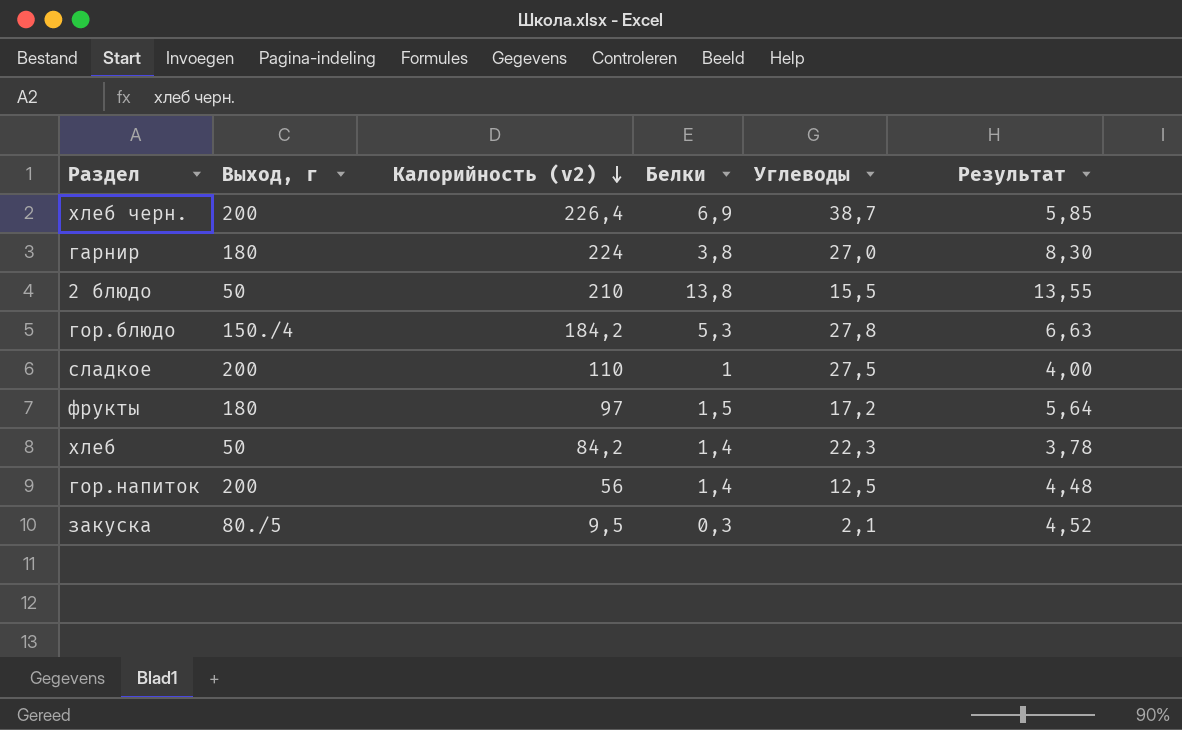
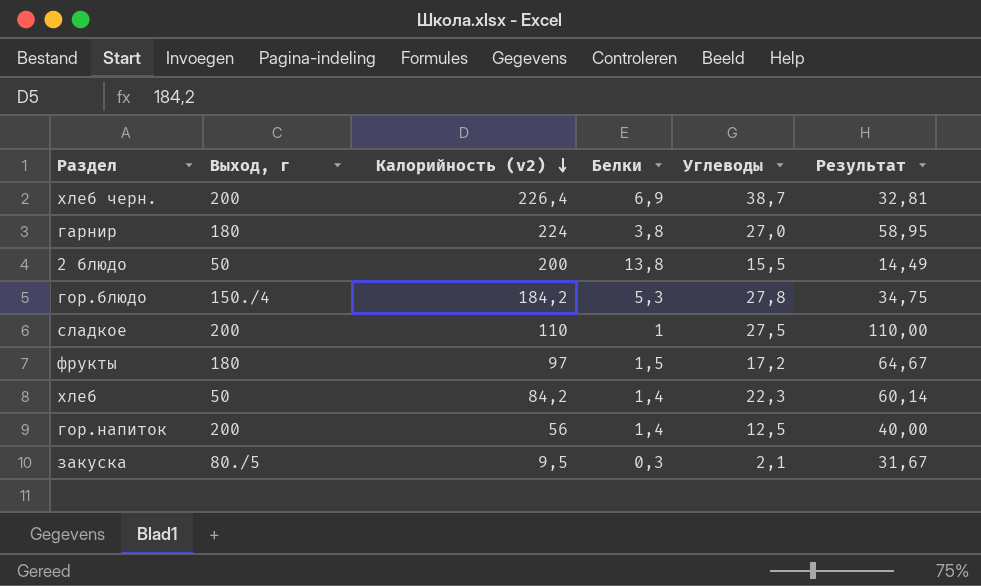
column Результат | formula: [Калорийность (v2)] / [Углеводы] -> [Калорийность (v2)] / [Белки]
2 блюдо | Калорийность (v2): 210 -> 200

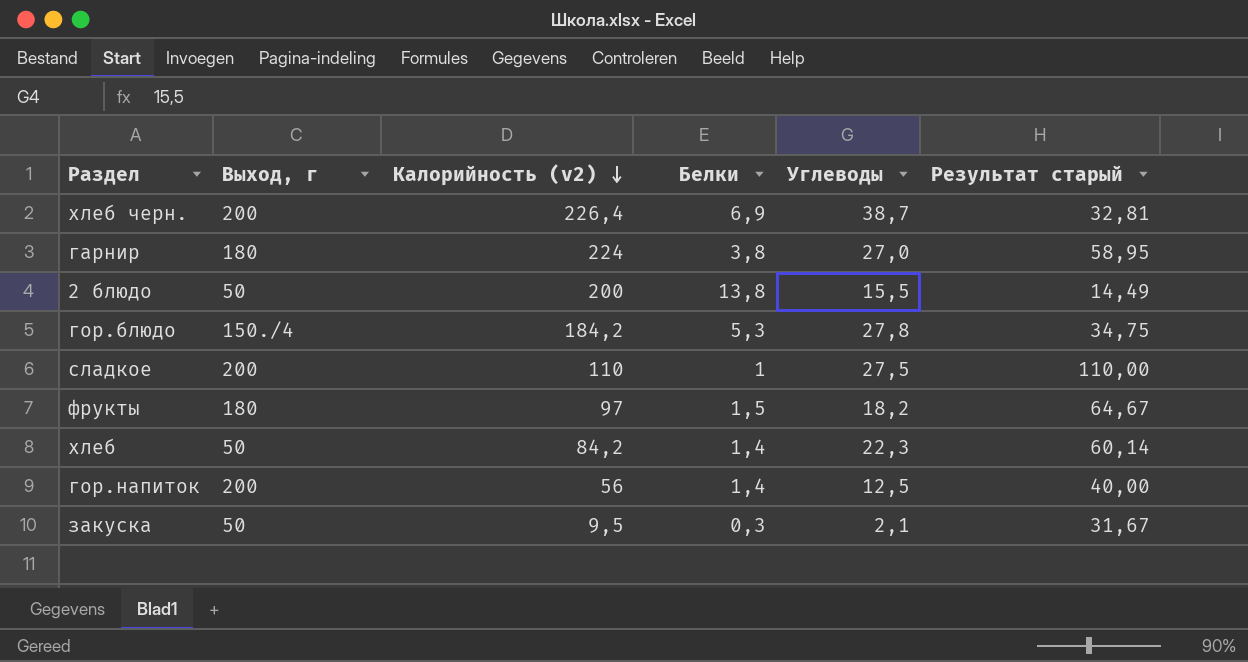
column name: Результат -> Результат старый
фрукты | Углеводы: 17,2 -> 18,2
закуска | Выход, г: 80./5 -> 50

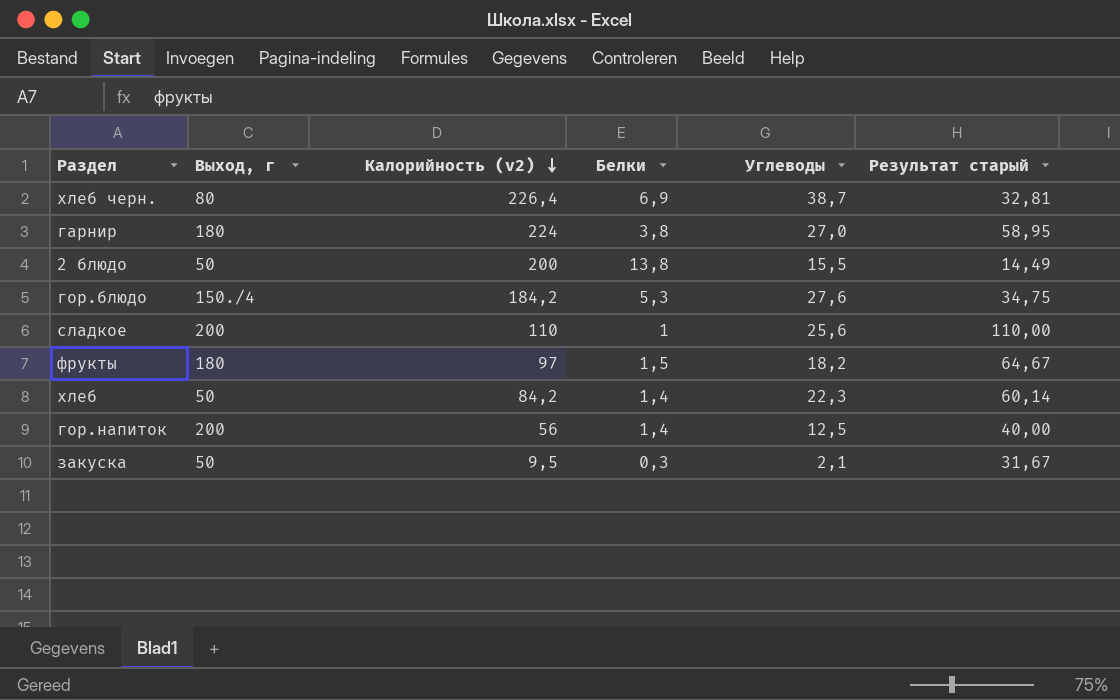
хлеб черн. | Выход, г: 200 -> 80
гор.блюдо | Углеводы: 27,8 -> 27,6
сладкое | Углеводы: 27,5 -> 25,6

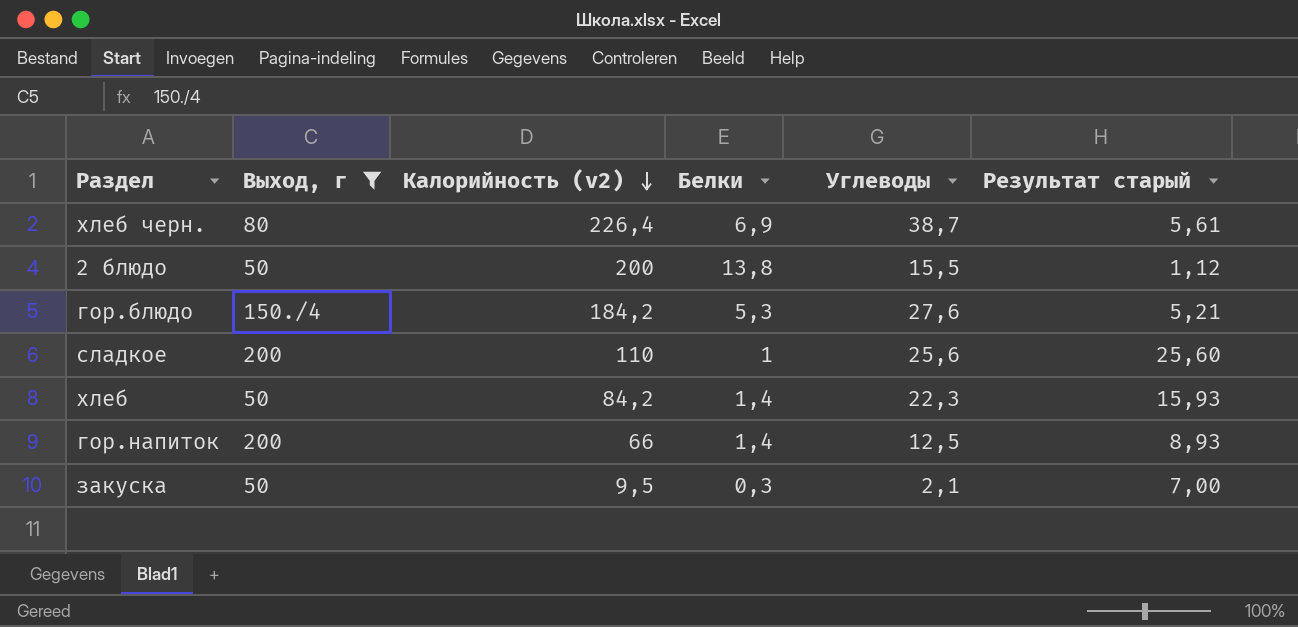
filter: none -> Выход, г != 180
column Результат старый | formula: [Калорийность (v2)] / [Белки] -> [Углеводы] / [Белки]
гор.напиток | Калорийность (v2): 56 -> 66

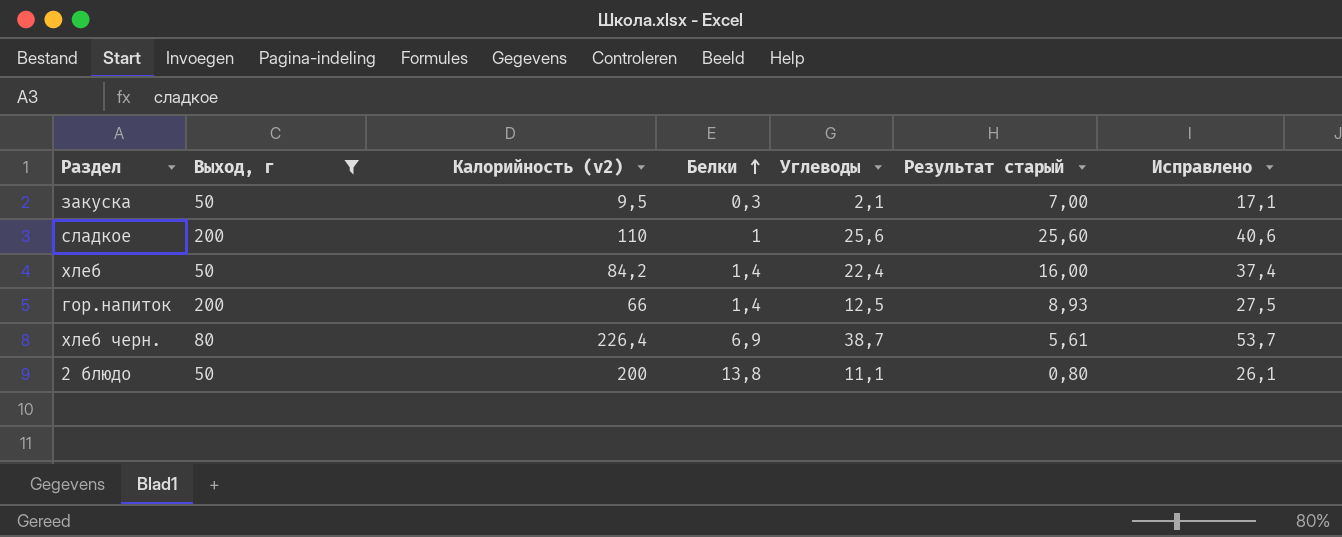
row order: Калорийность (v2) descending -> Белки ascending
column Исправлено | formula: none -> [Углеводы] + 15
row гор.блюдо: 150./4 | 184,2 | 5,3 | 27,6 | 5,21 -> none
хлеб | Углеводы: 22,3 -> 22,4
хлеб | Результат старый: 15,93 -> 16,00
2 блюдо | Углеводы: 15,5 -> 11,1
2 блюдо | Результат старый: 1,12 -> 0,80

